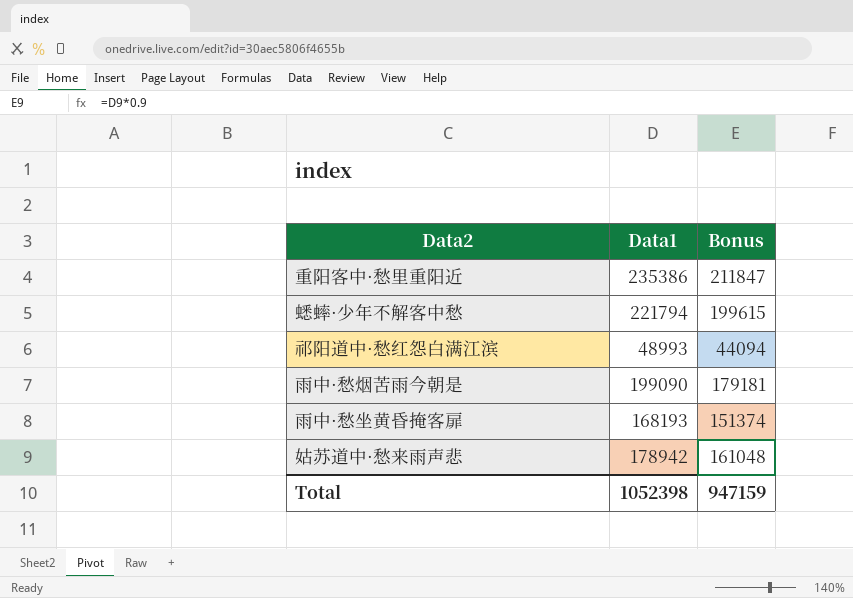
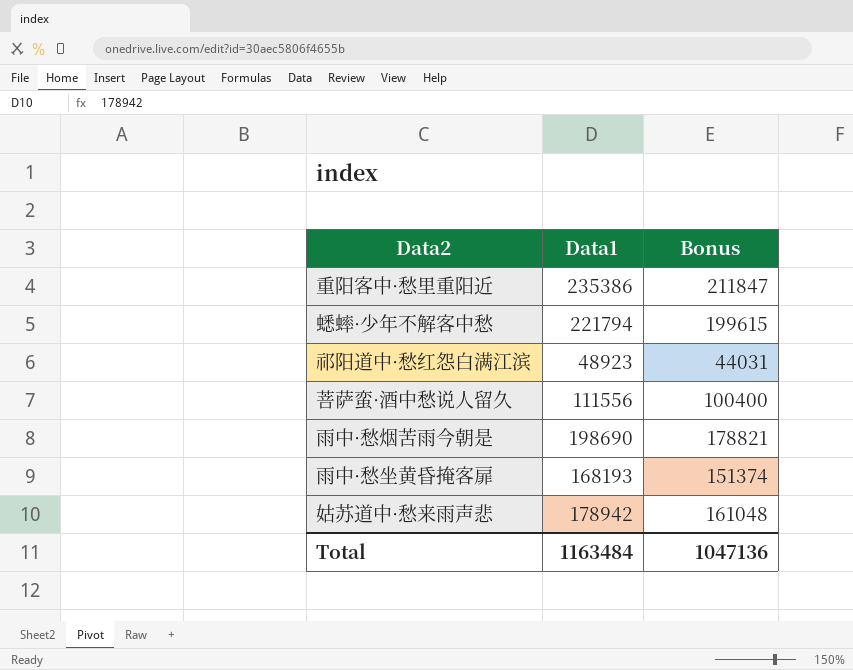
祁阳道中·愁红怨白满江滨 | Data1: 48993 -> 48923
祁阳道中·愁红怨白满江滨 | Bonus: 44094 -> 44031
row 菩萨蛮·酒中愁说人留久: none -> 111556 | 100400
雨中·愁烟苦雨今朝是 | Data1: 199090 -> 198690
雨中·愁烟苦雨今朝是 | Bonus: 179181 -> 178821
Total | Data1: 1052398 -> 1163484
Total | Bonus: 947159 -> 1047136

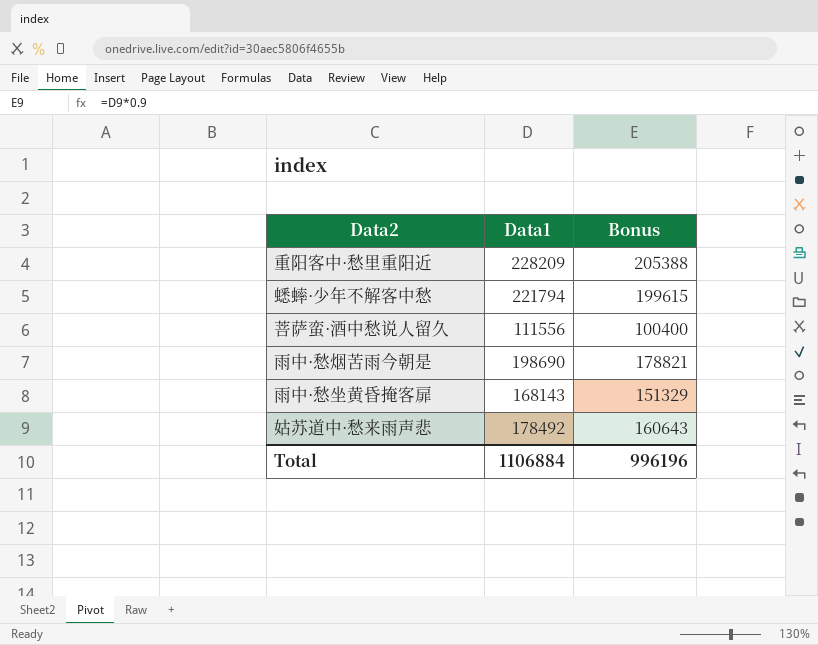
row 祁阳道中·愁红怨白满江滨: 48923 | 44031 -> none
重阳客中·愁里重阳近 | Data1: 235386 -> 228209
重阳客中·愁里重阳近 | Bonus: 211847 -> 205388
雨中·愁坐黄昏掩客扉 | Data1: 168193 -> 168143
雨中·愁坐黄昏掩客扉 | Bonus: 151374 -> 151329
姑苏道中·愁来雨声悲 | Data1: 178942 -> 178492
姑苏道中·愁来雨声悲 | Bonus: 161048 -> 160643
Total | Data1: 1163484 -> 1106884
Total | Bonus: 1047136 -> 996196

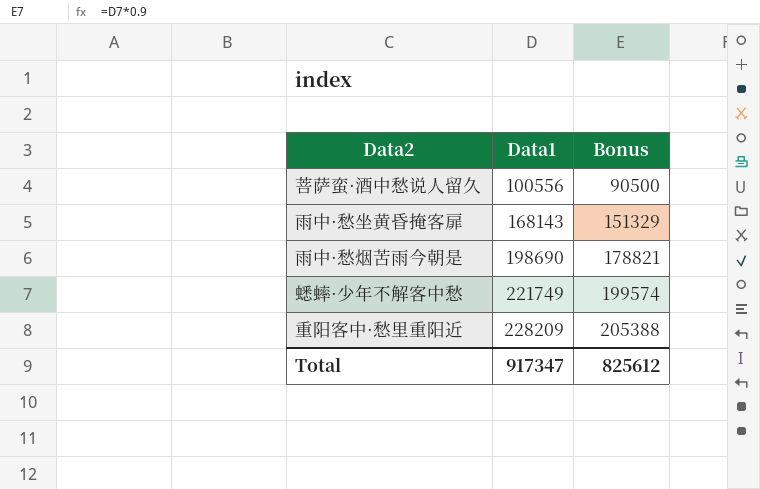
row order: none -> Data1 ascending
row 姑苏道中·愁来雨声悲: 178492 | 160643 -> none
菩萨蛮·酒中愁说人留久 | Data1: 111556 -> 100556
菩萨蛮·酒中愁说人留久 | Bonus: 100400 -> 90500
蟋蟀·少年不解客中愁 | Data1: 221794 -> 221749
蟋蟀·少年不解客中愁 | Bonus: 199615 -> 199574
Total | Data1: 1106884 -> 917347
Total | Bonus: 996196 -> 825612

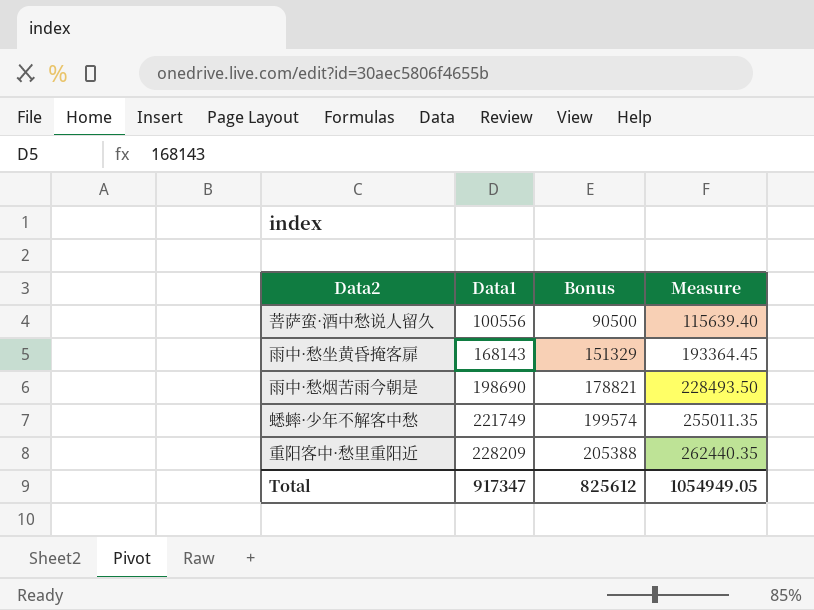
column Measure | formula: none -> [Data1] * 1.15

